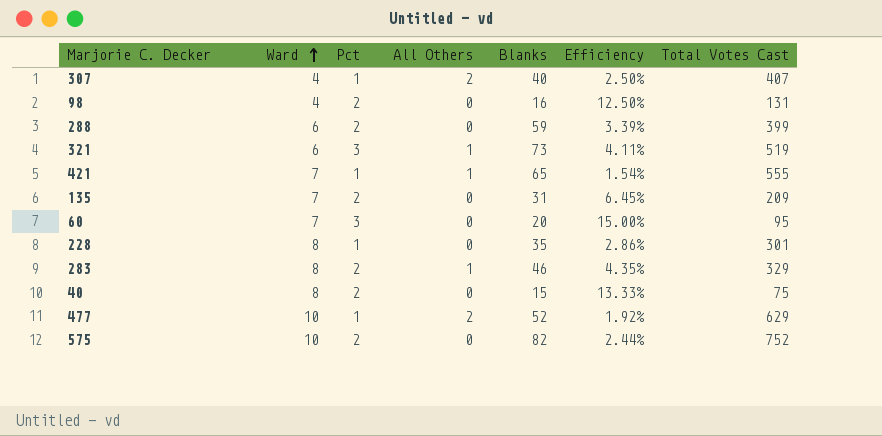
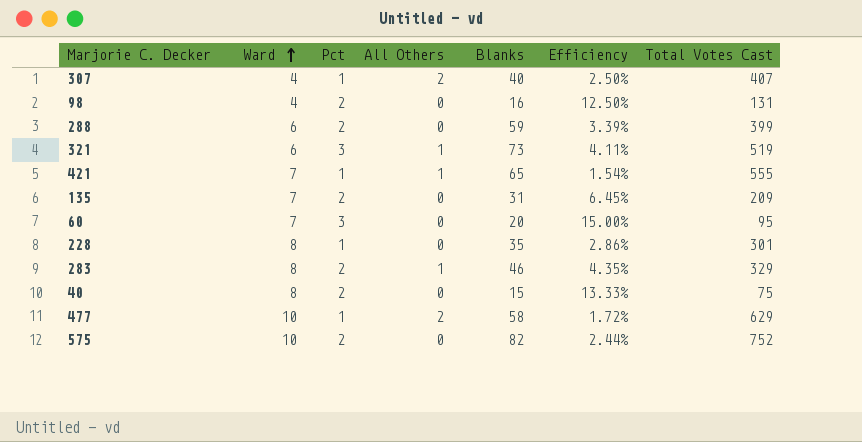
477 | Blanks: 52 -> 58
477 | Efficiency: 1.92% -> 1.72%

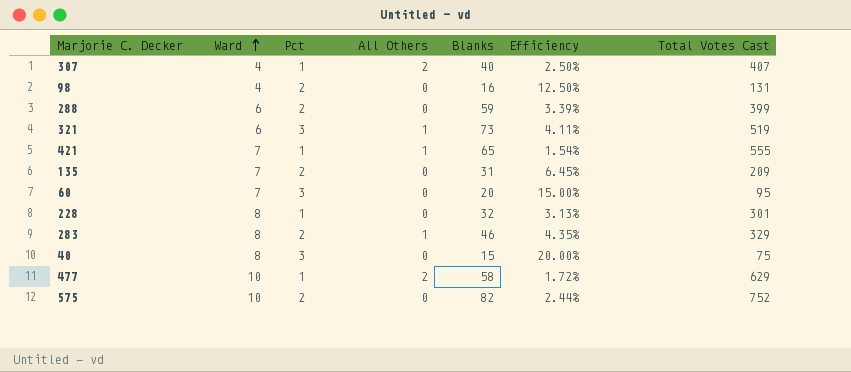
228 | Blanks: 35 -> 32
228 | Efficiency: 2.86% -> 3.13%
40 | Pct: 2 -> 3
40 | Efficiency: 13.33% -> 20.00%

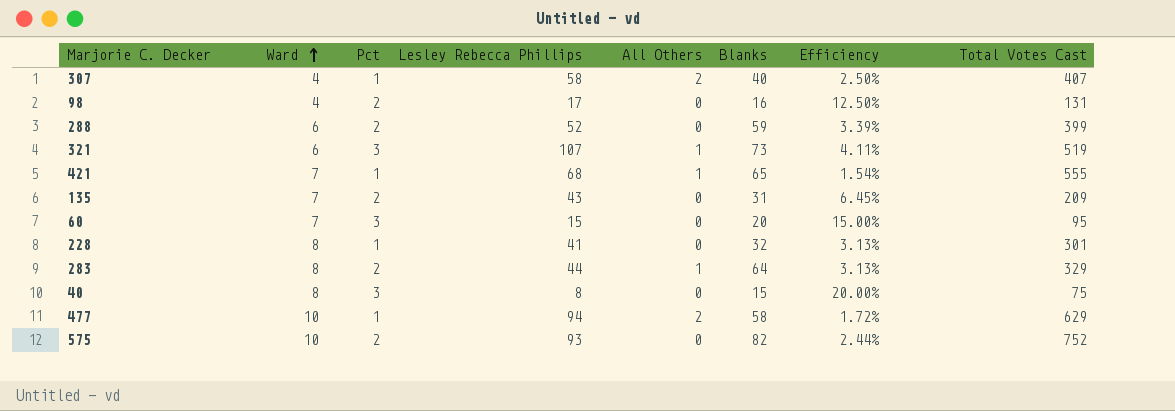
column Lesley Rebecca Phillips | position: none -> 4
283 | Blanks: 46 -> 64
283 | Efficiency: 4.35% -> 3.13%

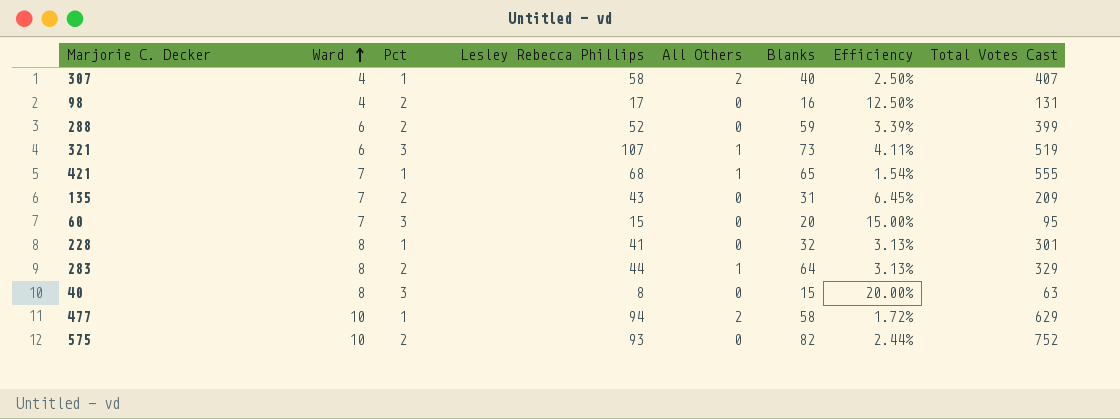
40 | Total Votes Cast: 75 -> 63

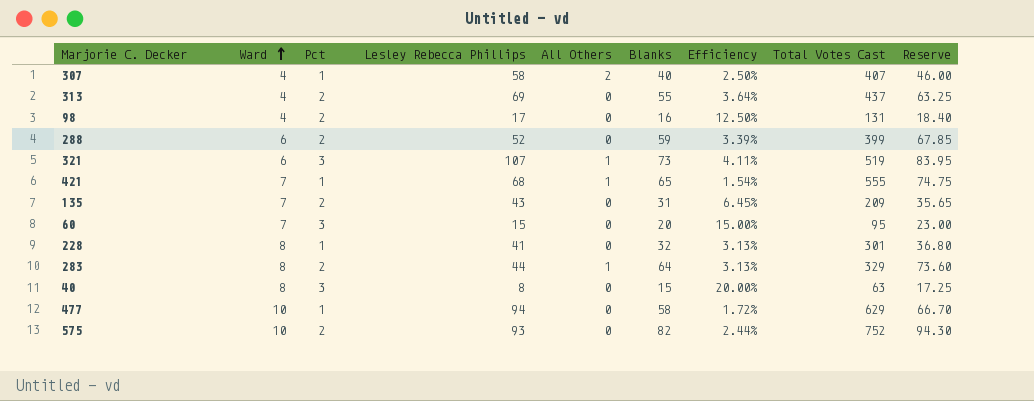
column Reserve | formula: none -> [Blanks] * 1.15
row 313: none -> 4 | 2 | 69 | 0 | 55 | 3.64% | 437 | 63.25
477 | All Others: 2 -> 0

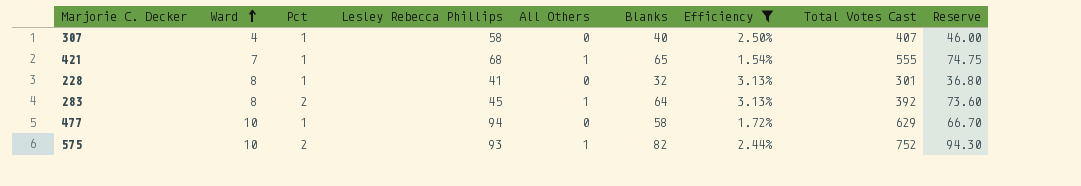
filter: none -> Efficiency <= 3.13%
307 | All Others: 2 -> 0
283 | Lesley Rebecca Phillips: 44 -> 45
283 | Total Votes Cast: 329 -> 392
575 | All Others: 0 -> 1

